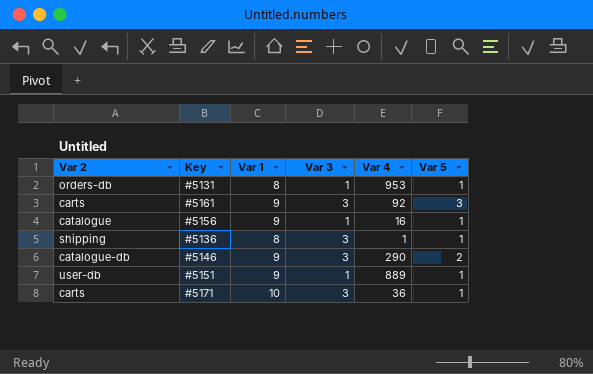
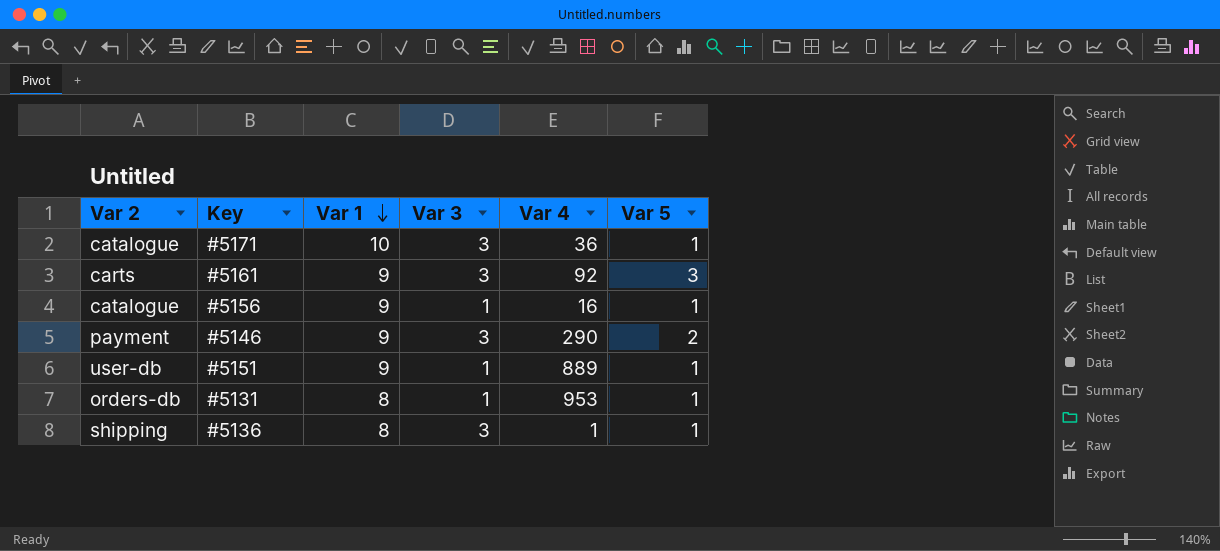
row order: none -> Var 1 descending
#5171 | Var 2: carts -> catalogue
#5146 | Var 2: catalogue-db -> payment

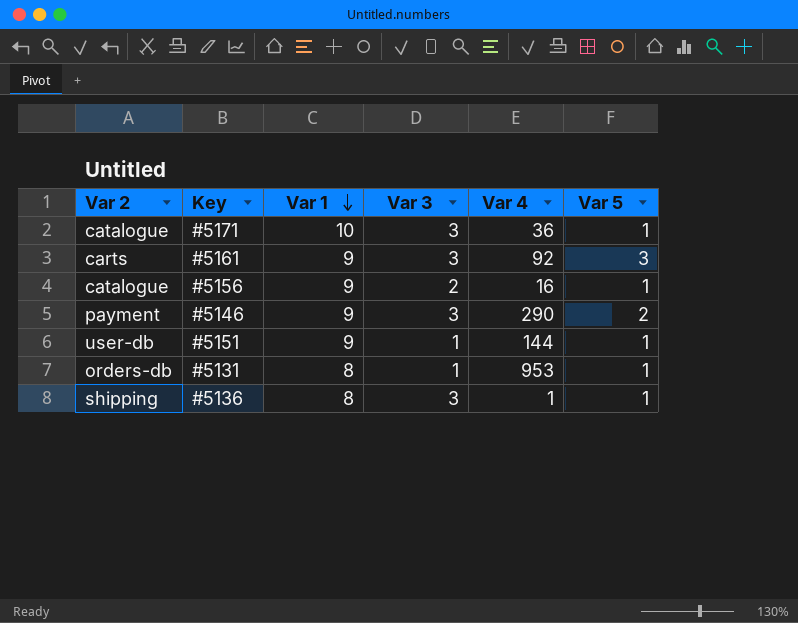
#5156 | Var 3: 1 -> 2
#5151 | Var 4: 889 -> 144

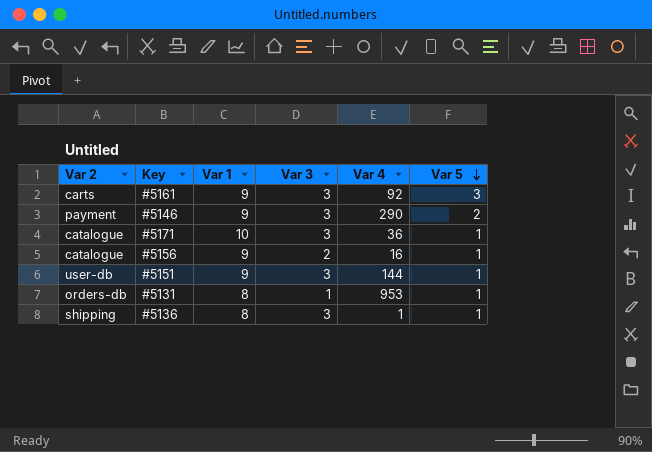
row order: Var 1 descending -> Var 5 descending
#5151 | Var 3: 1 -> 3

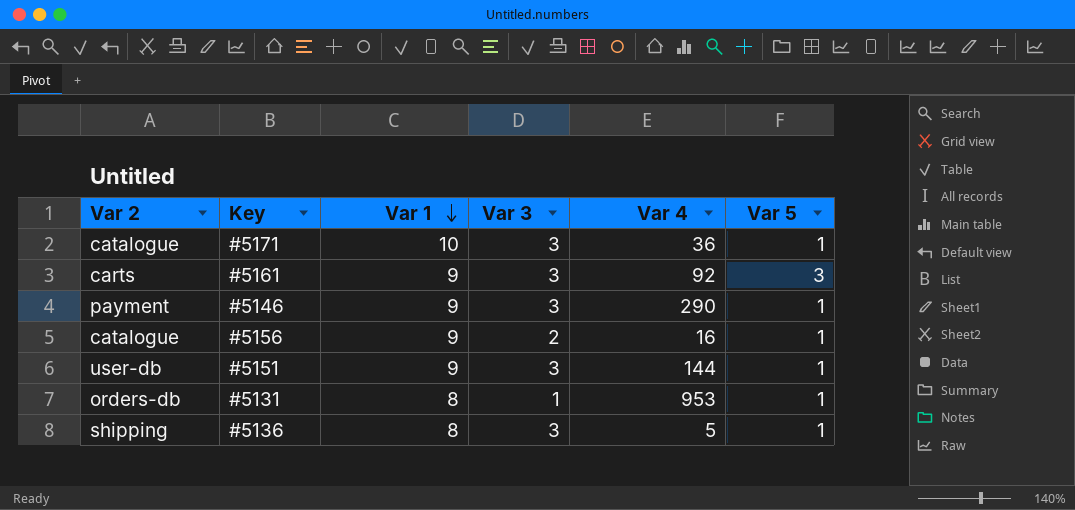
row order: Var 5 descending -> Var 1 descending
#5146 | Var 5: 2 -> 1
#5136 | Var 4: 1 -> 5

